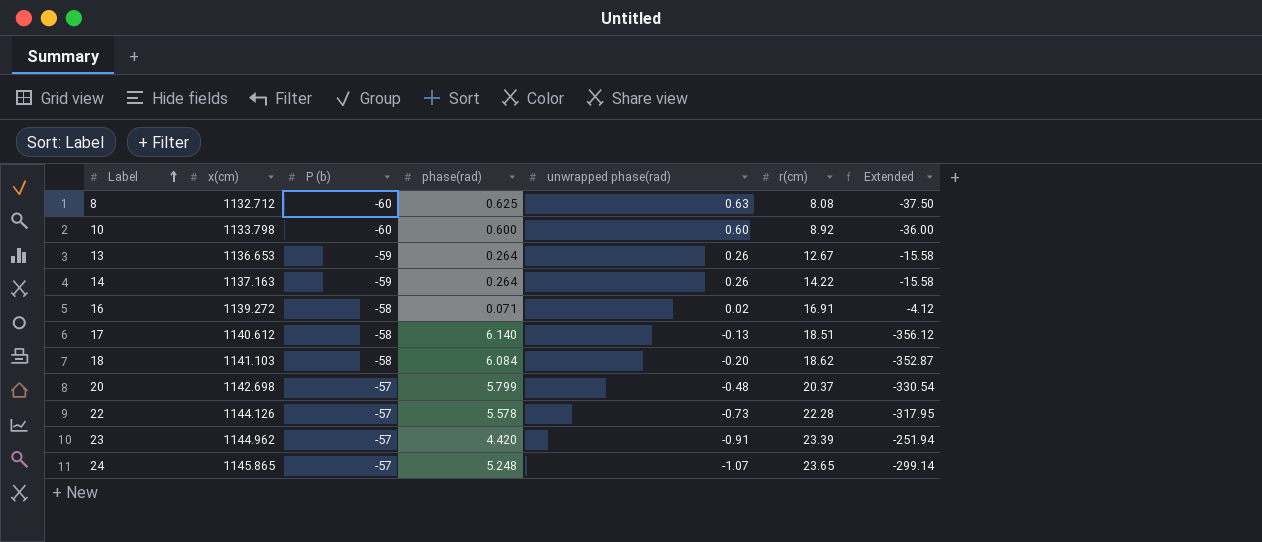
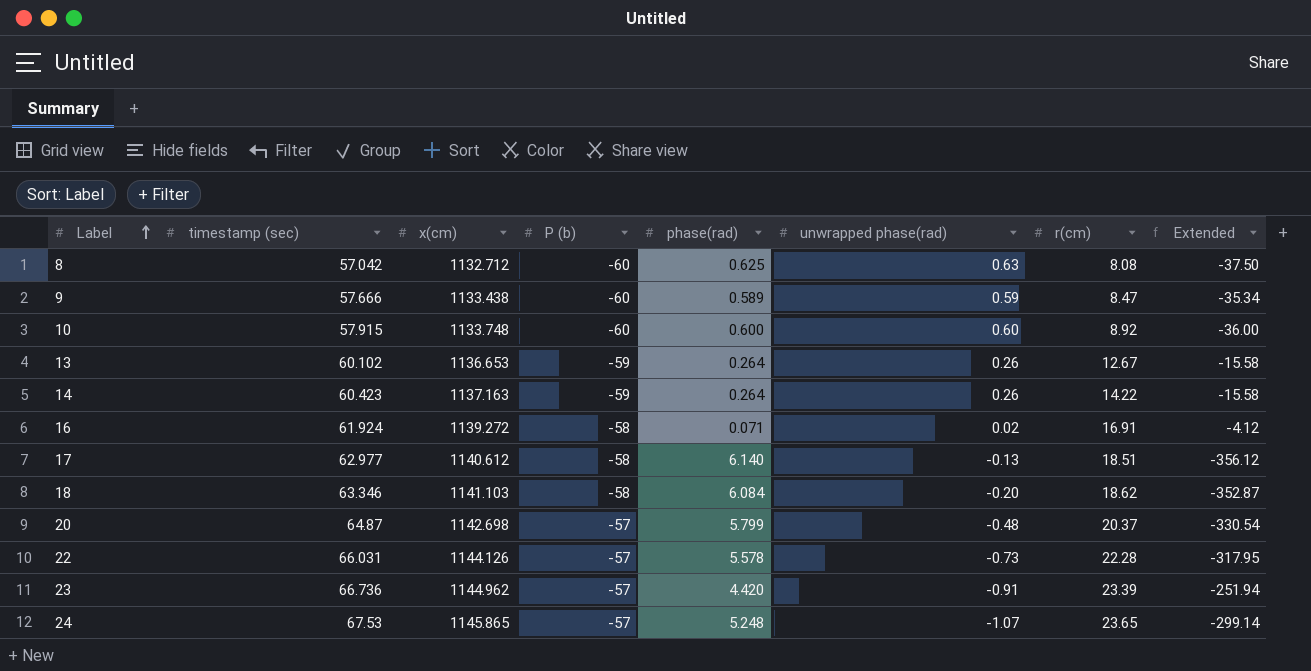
column timestamp (sec) | position: none -> 2
row 9: none -> 57.666 | 1133.438 | -60 | 0.589 | 0.59 | 8.47 | -35.34
10 | x(cm): 1133.798 -> 1133.748

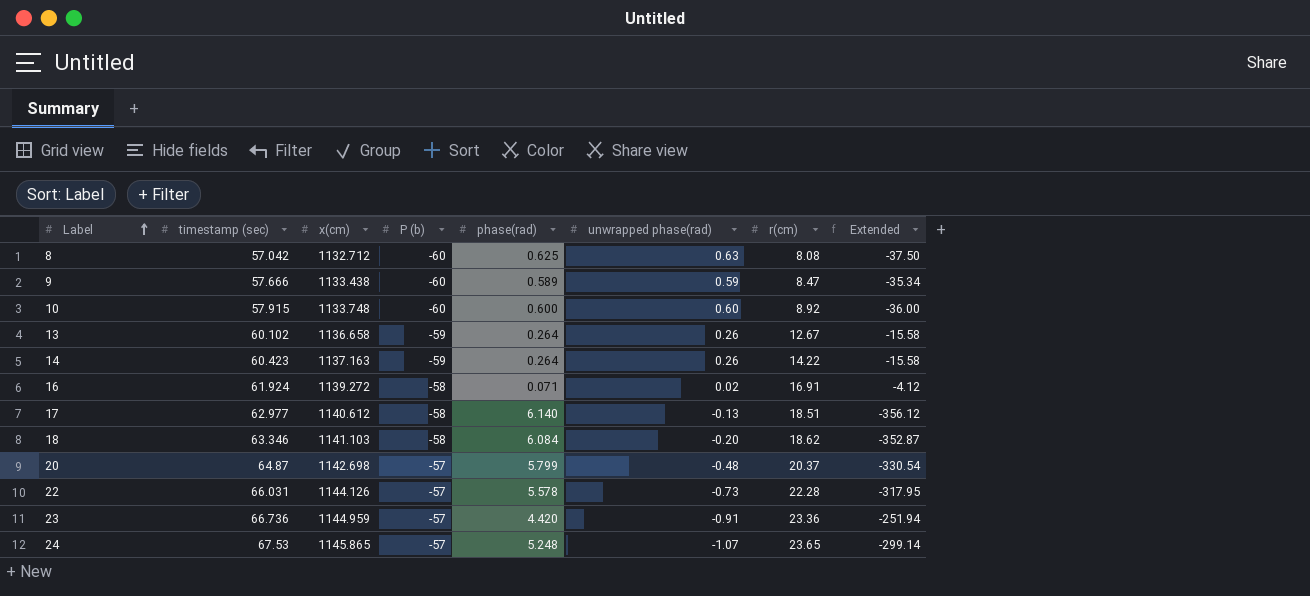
13 | x(cm): 1136.653 -> 1136.658
23 | x(cm): 1144.962 -> 1144.959
23 | r(cm): 23.39 -> 23.36

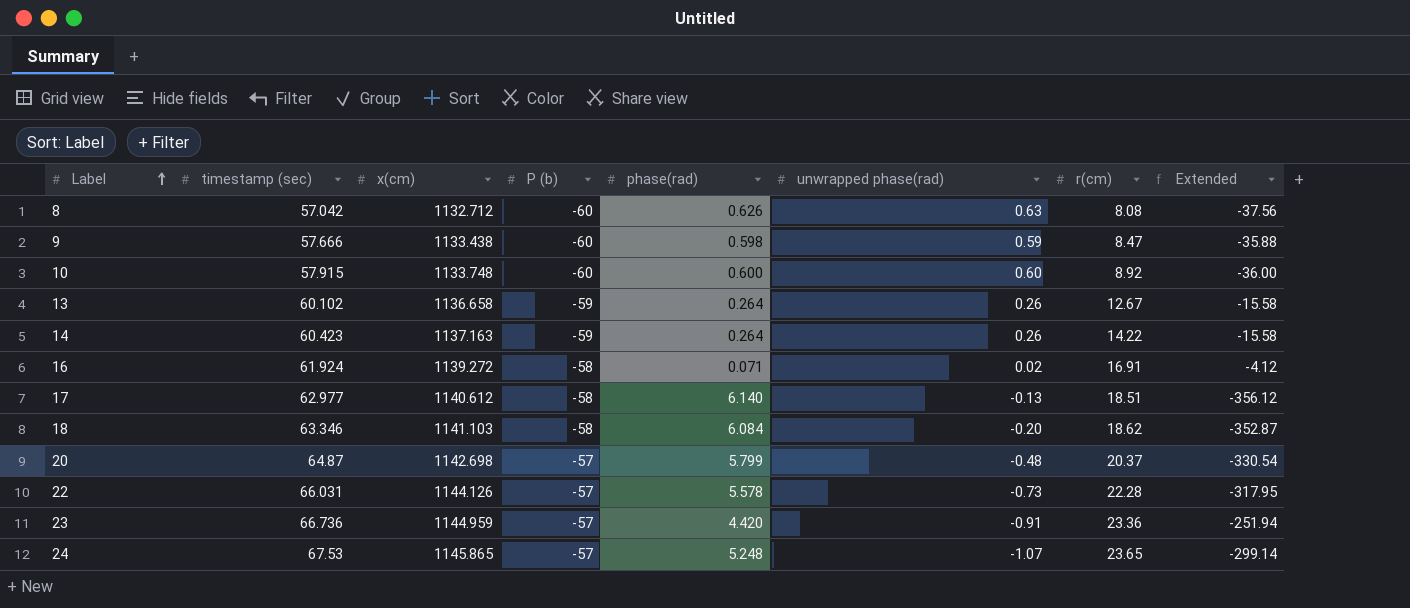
8 | phase(rad): 0.625 -> 0.626
8 | Extended: -37.50 -> -37.56
9 | phase(rad): 0.589 -> 0.598
9 | Extended: -35.34 -> -35.88

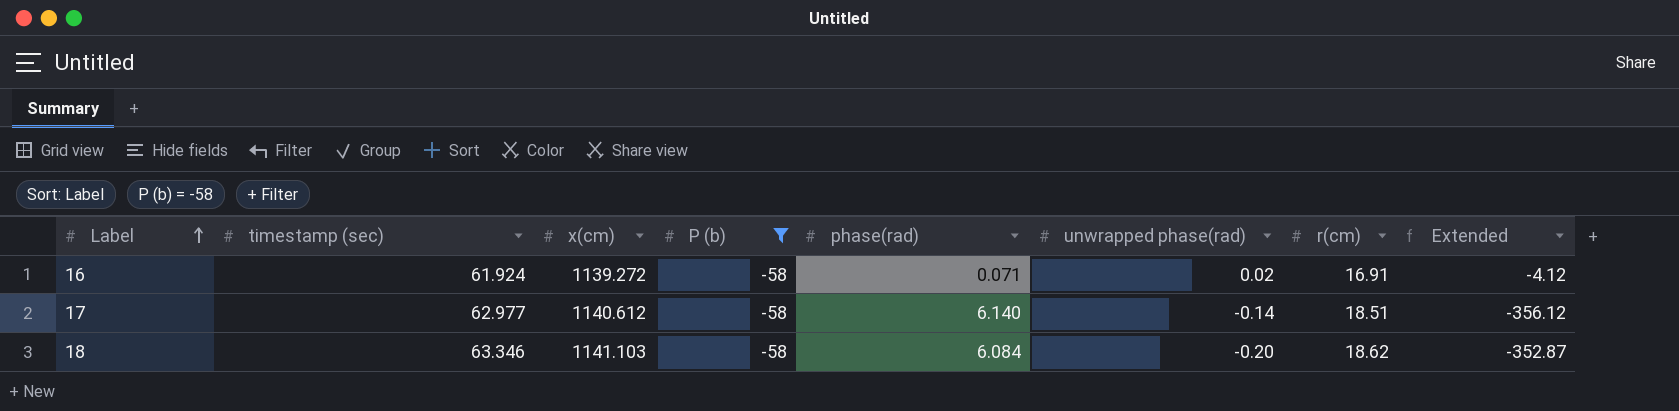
filter: none -> P (b) = -58
17 | unwrapped phase(rad): -0.13 -> -0.14

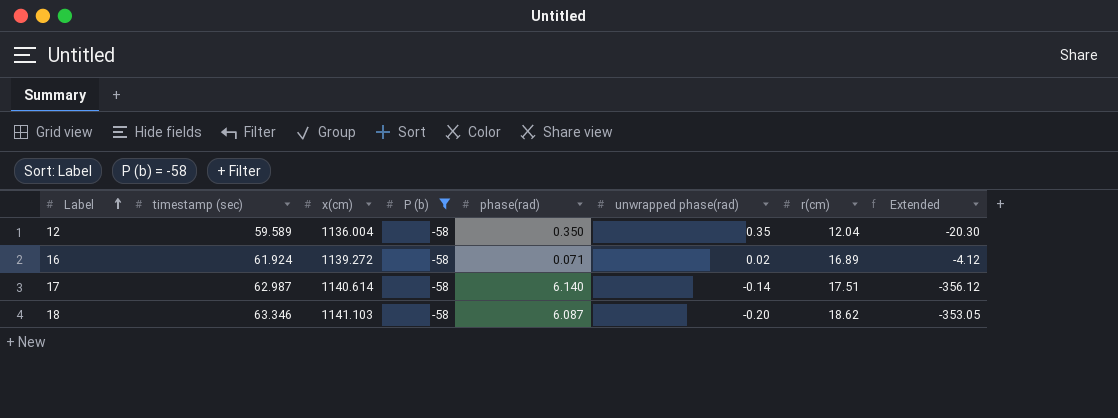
row 12: none -> 59.589 | 1136.004 | -58 | 0.350 | 0.35 | 12.04 | -20.30
16 | r(cm): 16.91 -> 16.89
17 | timestamp (sec): 62.977 -> 62.987
17 | x(cm): 1140.612 -> 1140.614
17 | r(cm): 18.51 -> 17.51
18 | phase(rad): 6.084 -> 6.087
18 | Extended: -352.87 -> -353.05

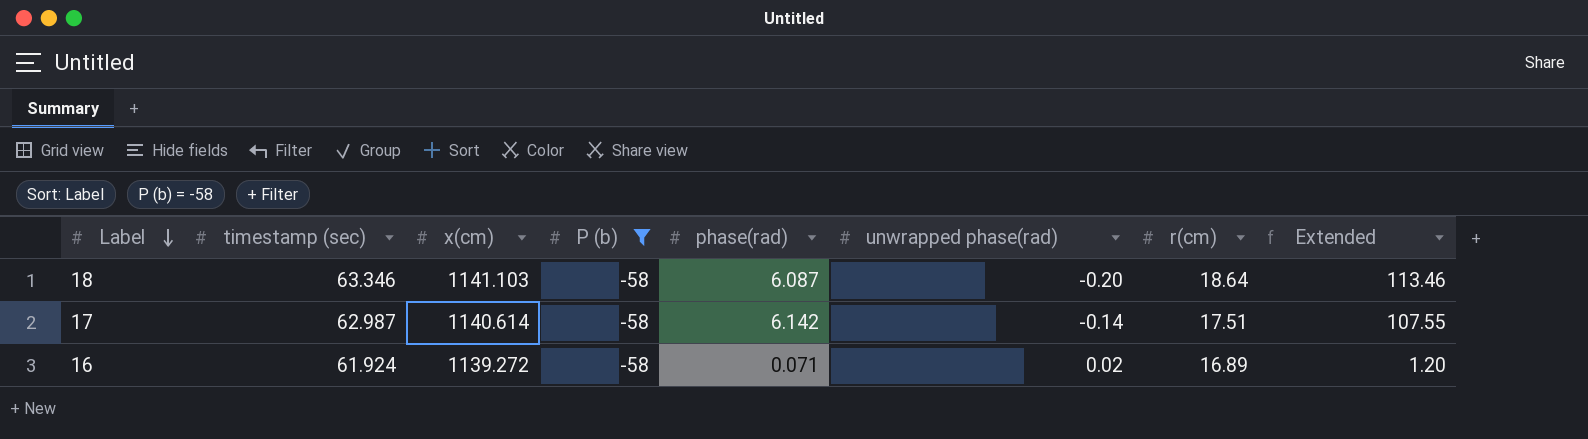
row order: Label ascending -> Label descending
column Extended | formula: [P (b)] * [phase(rad)] -> [phase(rad)] * [r(cm)]
row 12: 59.589 | 1136.004 | -58 | 0.350 | 0.35 | 12.04 | -20.30 -> none
18 | r(cm): 18.62 -> 18.64
17 | phase(rad): 6.140 -> 6.142

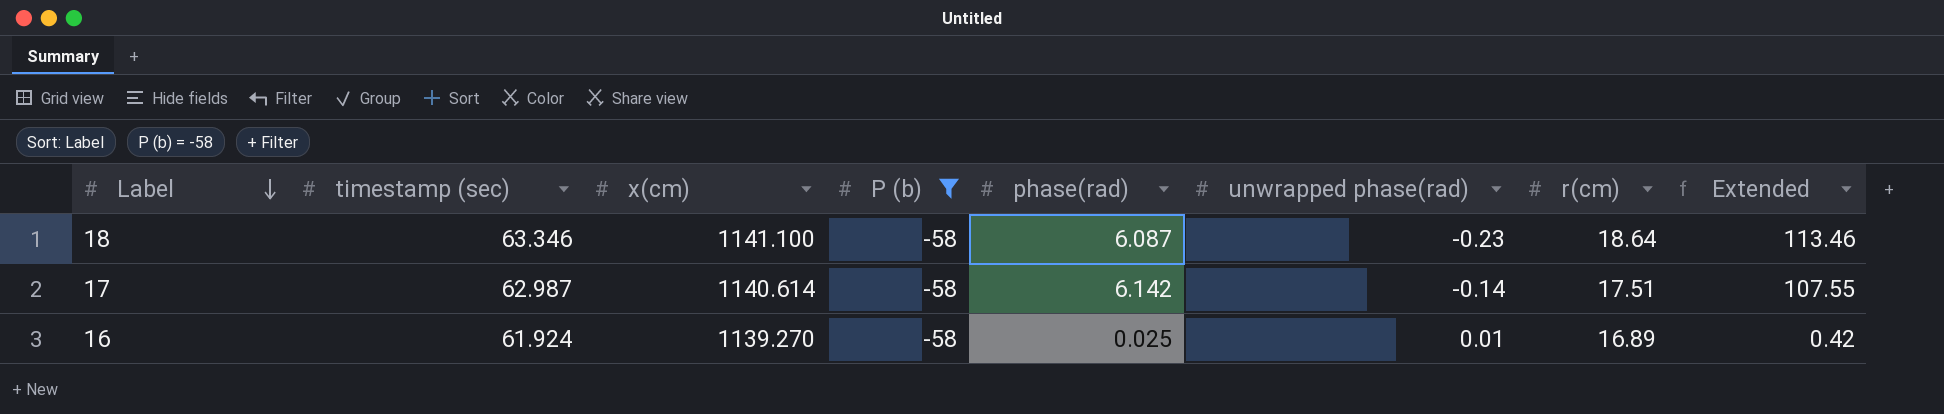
18 | x(cm): 1141.103 -> 1141.100
18 | unwrapped phase(rad): -0.20 -> -0.23
16 | x(cm): 1139.272 -> 1139.270
16 | phase(rad): 0.071 -> 0.025
16 | unwrapped phase(rad): 0.02 -> 0.01
16 | Extended: 1.20 -> 0.42

